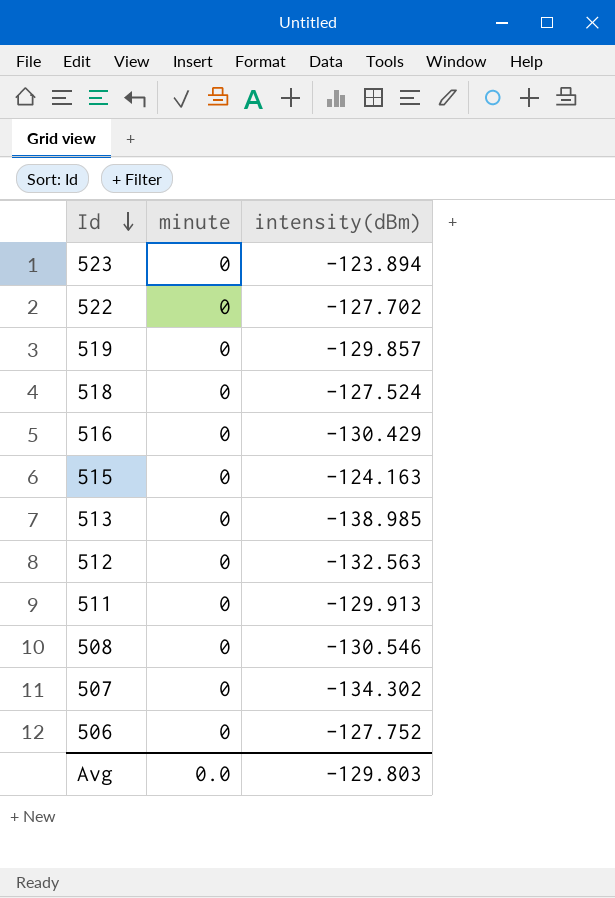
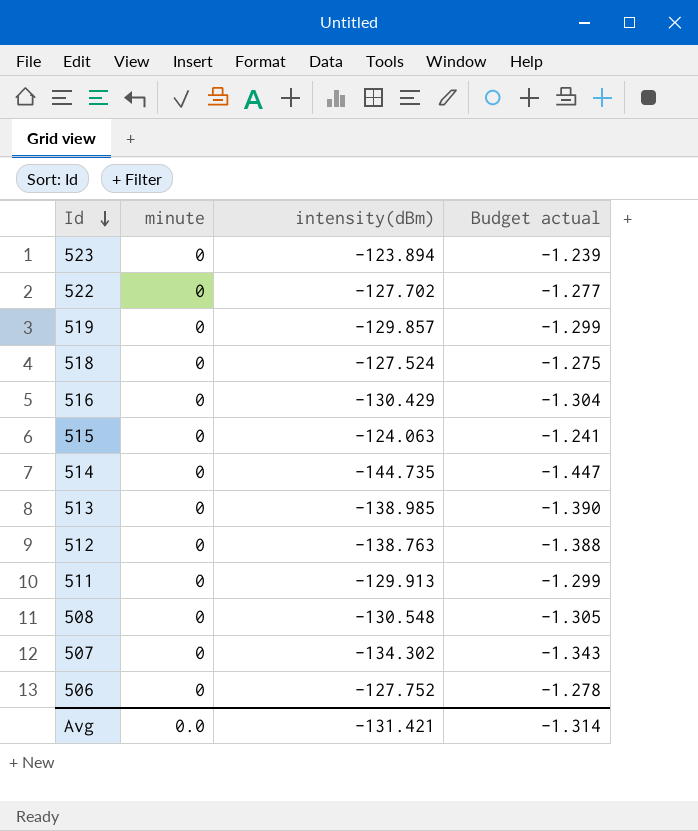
column Budget actual | formula: none -> [intensity(dBm)] * 0.01
515 | intensity(dBm): -124.163 -> -124.063
row 514: none -> 0 | -144.735 | -1.447
512 | intensity(dBm): -132.563 -> -138.763
508 | intensity(dBm): -130.546 -> -130.548
Avg | intensity(dBm): -129.803 -> -131.421

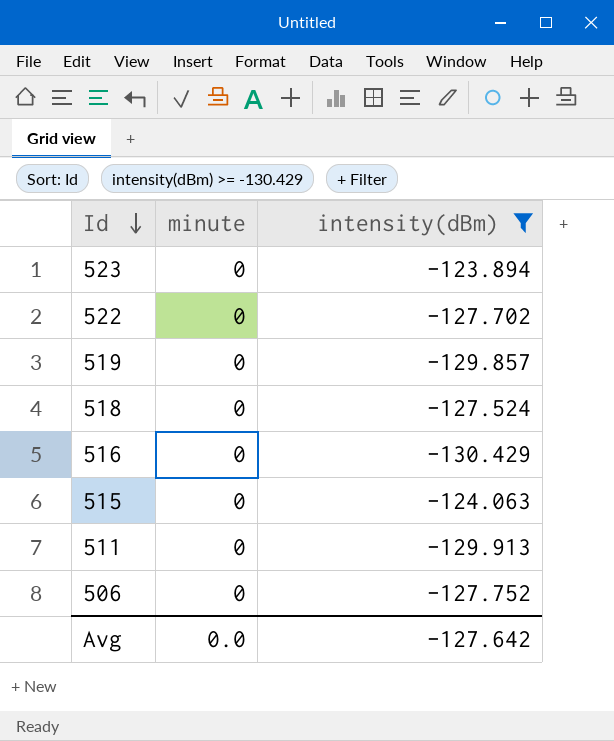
filter: none -> intensity(dBm) >= -130.429
column Budget actual | formula: [intensity(dBm)] * 0.01 -> none
Avg | intensity(dBm): -131.421 -> -127.642

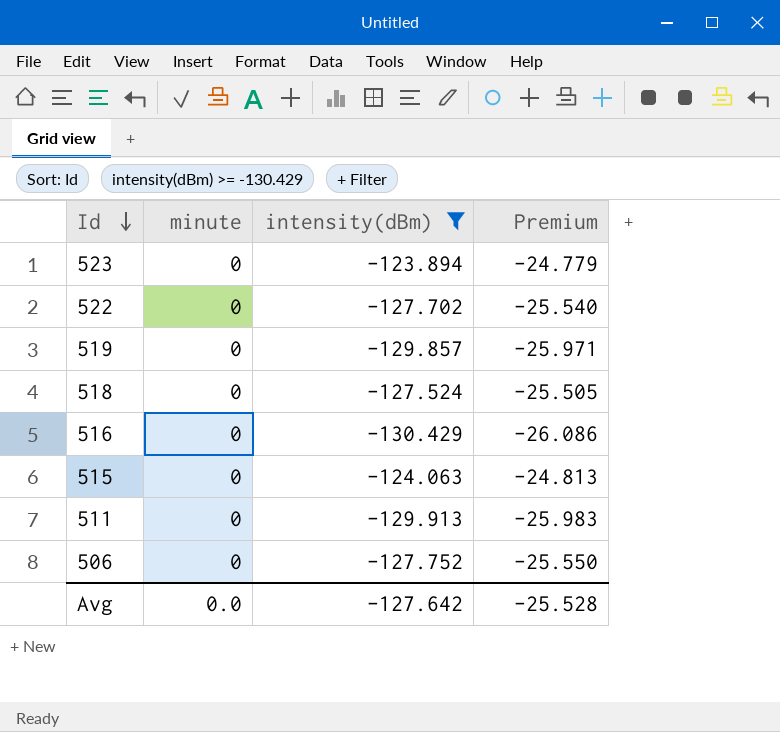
column Premium | formula: none -> [intensity(dBm)] * 0.2

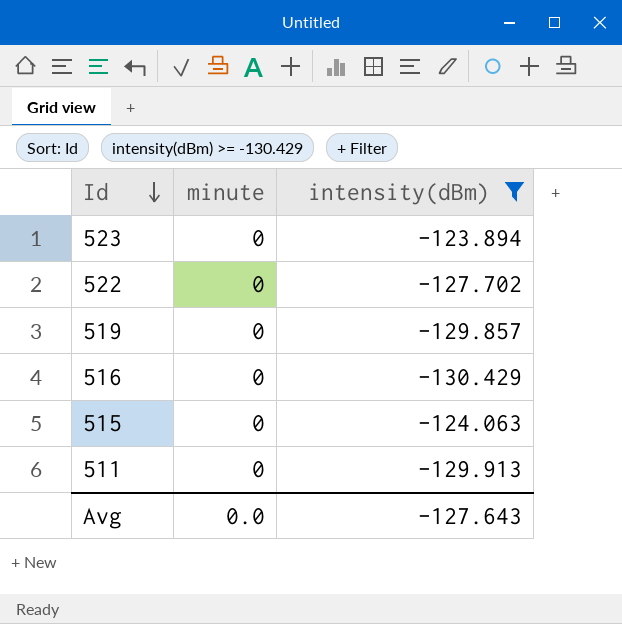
column Premium | formula: [intensity(dBm)] * 0.2 -> none
row 518: 0 | -127.524 | -25.505 -> none
row 506: 0 | -127.752 | -25.550 -> none
Avg | intensity(dBm): -127.642 -> -127.643

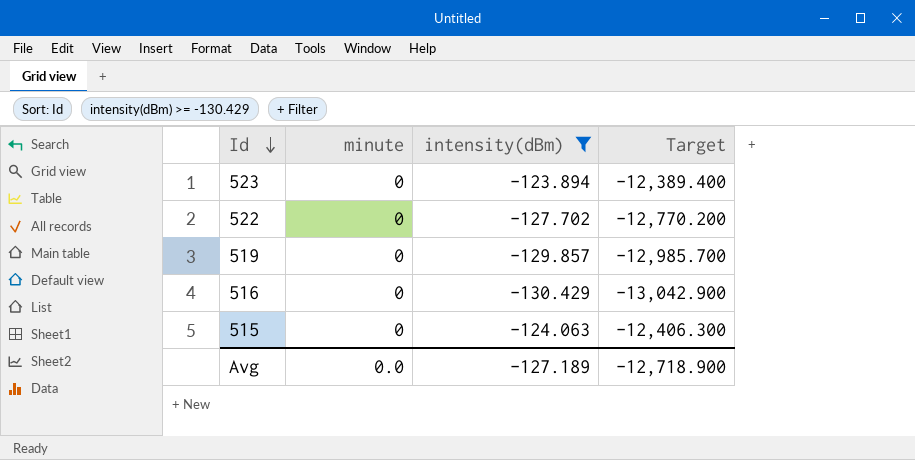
column Target | formula: none -> [intensity(dBm)] * 100
row 511: 0 | -129.913 -> none
Avg | intensity(dBm): -127.643 -> -127.189

